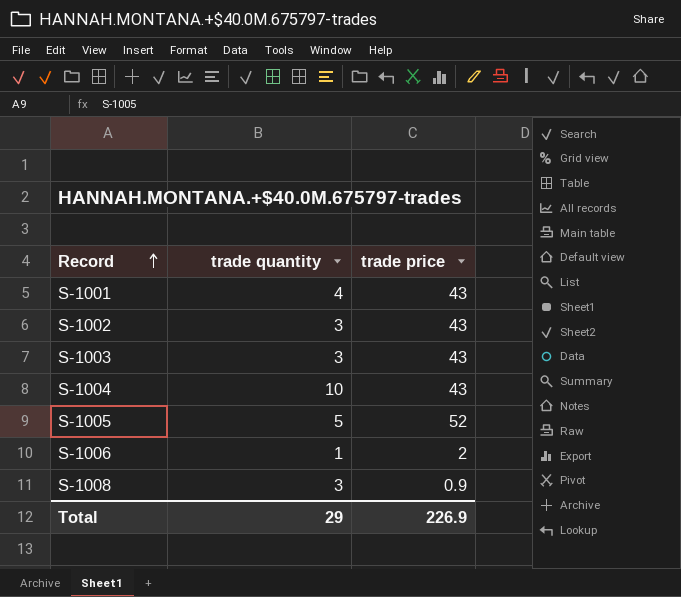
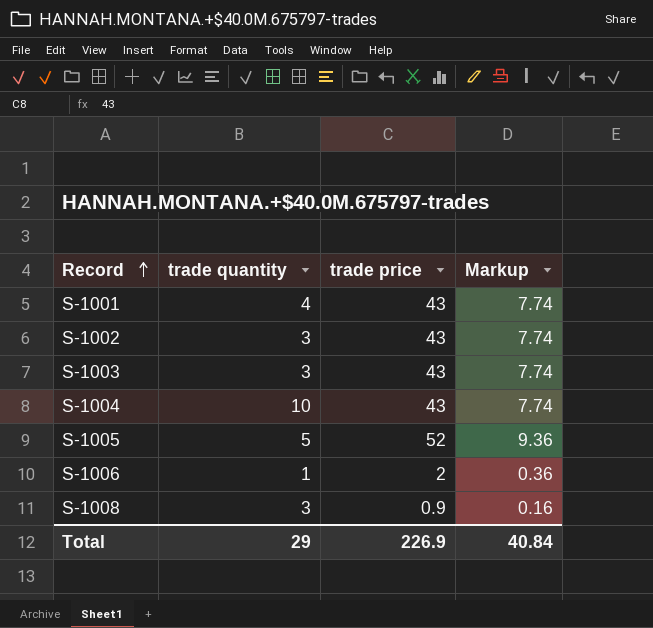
column Markup | formula: none -> [trade price] * 0.18

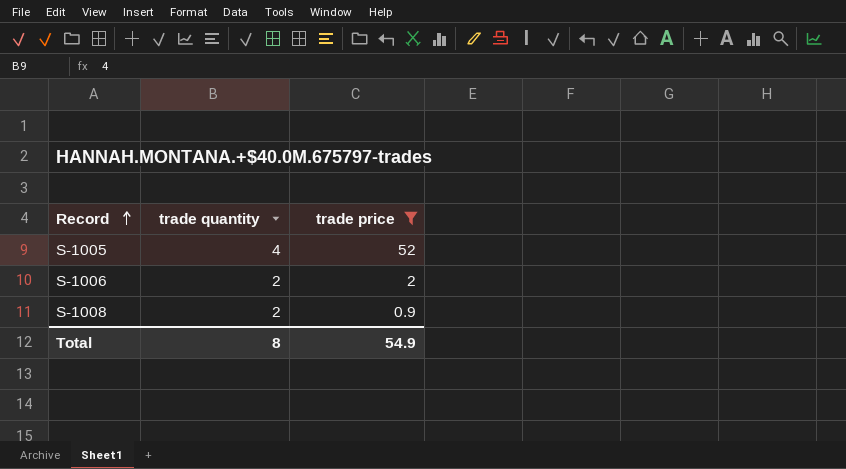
filter: none -> trade price != 43
column Markup | formula: [trade price] * 0.18 -> none
S-1005 | trade quantity: 5 -> 4
S-1006 | trade quantity: 1 -> 2
S-1008 | trade quantity: 3 -> 2
Total | trade quantity: 29 -> 8
Total | trade price: 226.9 -> 54.9

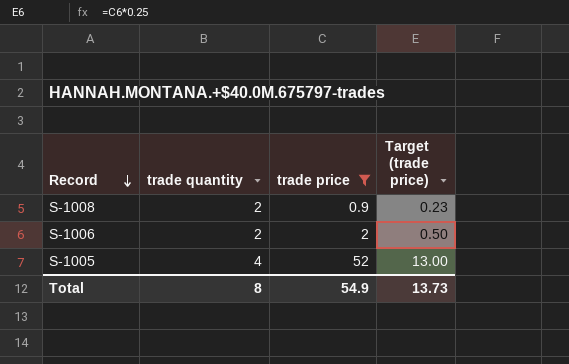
row order: Record ascending -> Record descending
column Target (trade price) | formula: none -> [trade price] * 0.25

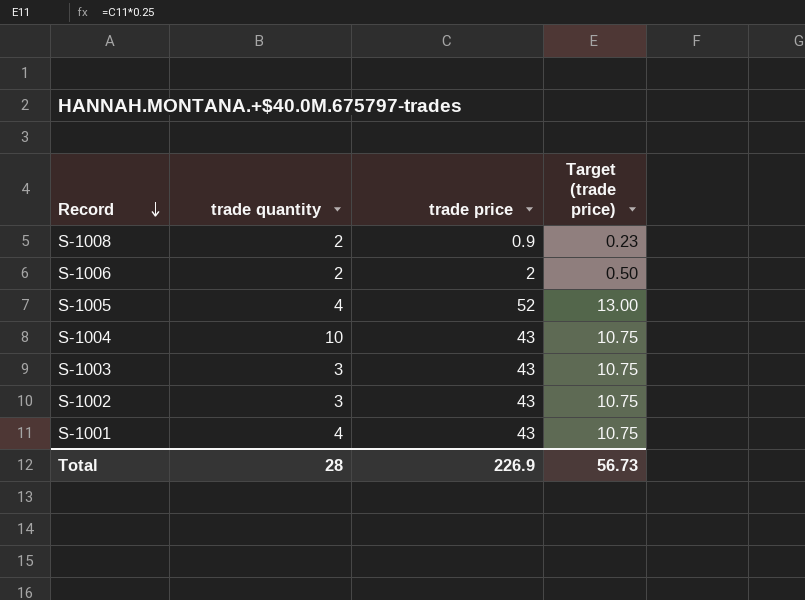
filter: trade price != 43 -> none
Total | trade quantity: 8 -> 28
Total | trade price: 54.9 -> 226.9
Total | Target (trade price): 13.73 -> 56.73

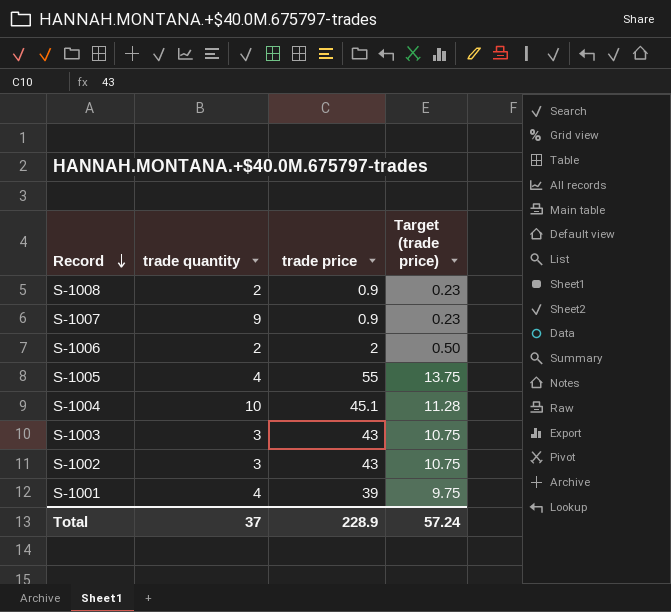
row S-1007: none -> 9 | 0.9 | 0.23
S-1005 | trade price: 52 -> 55
S-1005 | Target (trade price): 13.00 -> 13.75
S-1004 | trade price: 43 -> 45.1
S-1004 | Target (trade price): 10.75 -> 11.28
S-1001 | trade price: 43 -> 39
S-1001 | Target (trade price): 10.75 -> 9.75
Total | trade quantity: 28 -> 37
Total | trade price: 226.9 -> 228.9
Total | Target (trade price): 56.73 -> 57.24

